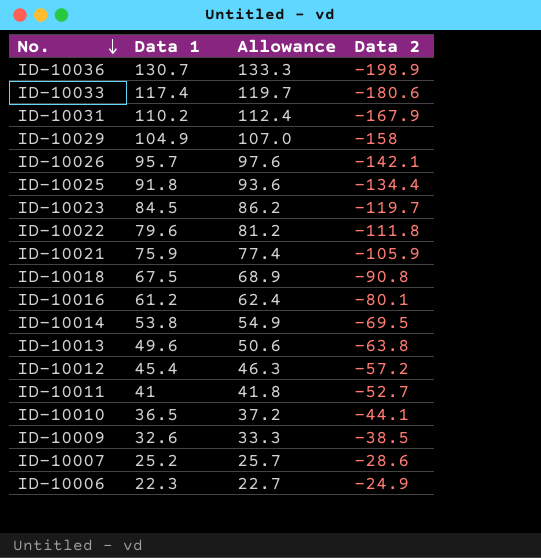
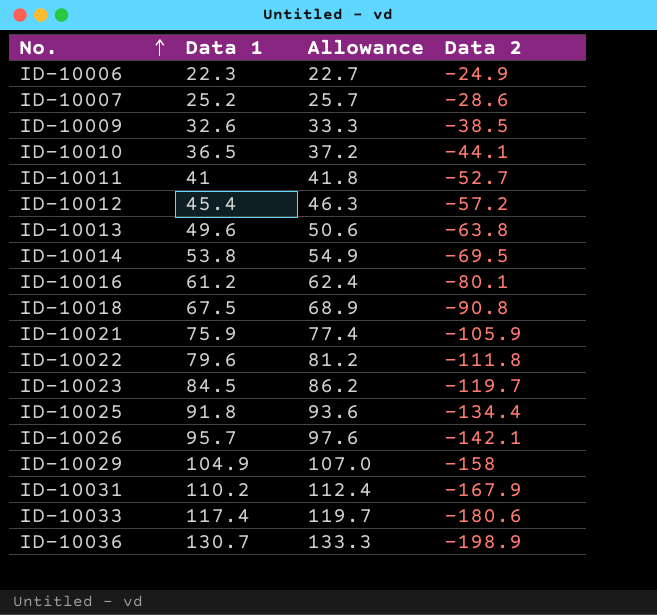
row order: No. descending -> No. ascending

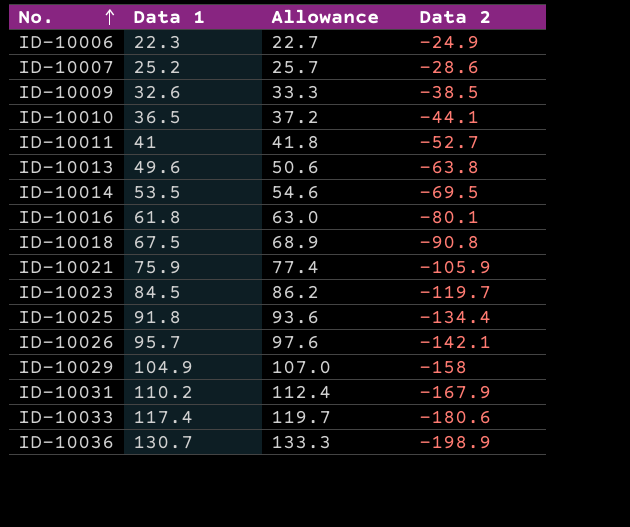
row ID-10012: 45.4 | 46.3 | -57.2 -> none
row ID-10022: 79.6 | 81.2 | -111.8 -> none
ID-10014 | Data 1: 53.8 -> 53.5
ID-10014 | Allowance: 54.9 -> 54.6
ID-10016 | Data 1: 61.2 -> 61.8
ID-10016 | Allowance: 62.4 -> 63.0

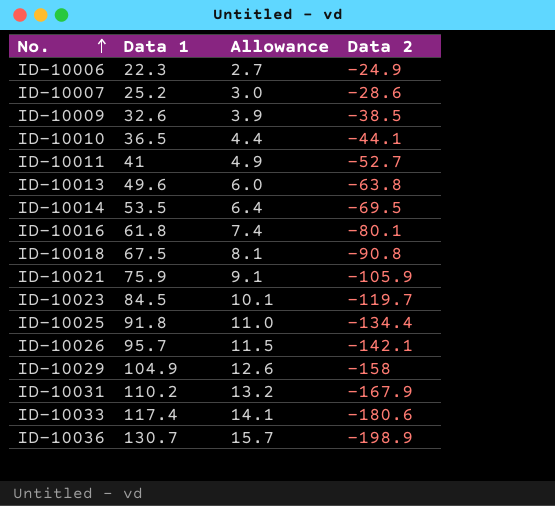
column Allowance | formula: [Data 1] * 1.02 -> [Data 1] * 0.12

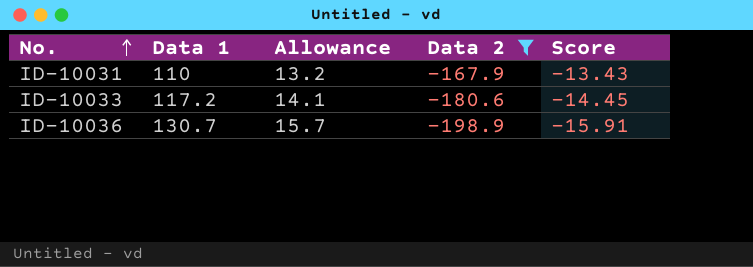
filter: none -> Data 2 <= -167.9
column Score | formula: none -> [Data 2] * 0.08
ID-10031 | Data 1: 110.2 -> 110
ID-10033 | Data 1: 117.4 -> 117.2

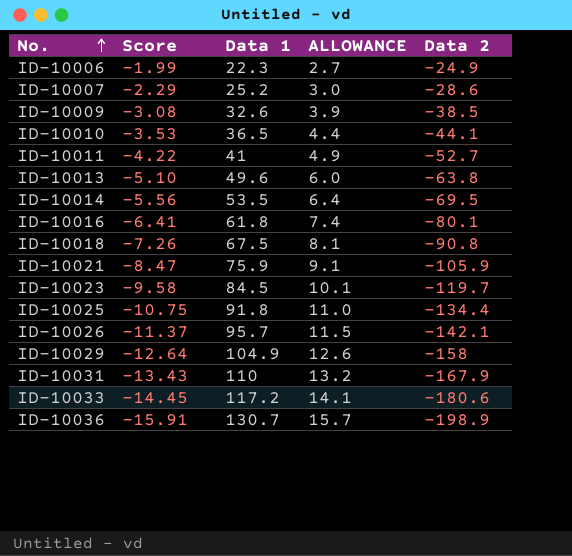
filter: Data 2 <= -167.9 -> none
column Score | position: 5 -> 2
column name: Allowance -> ALLOWANCE

